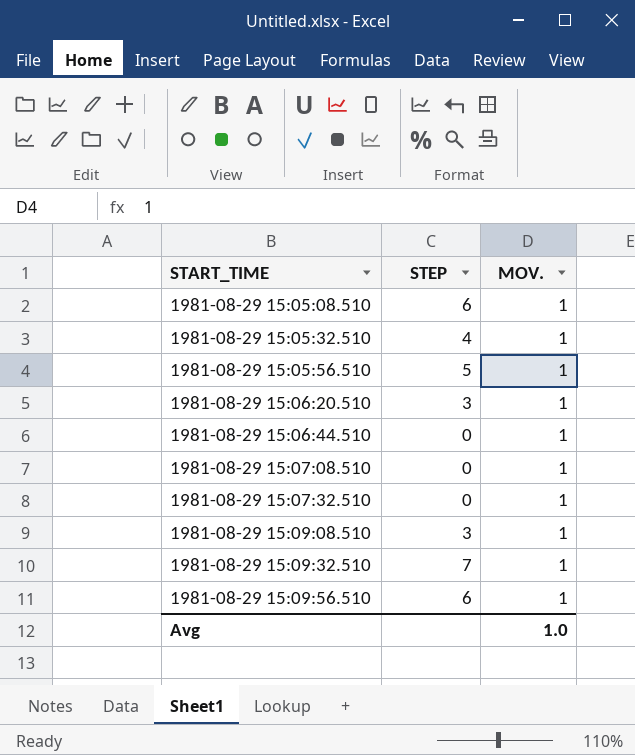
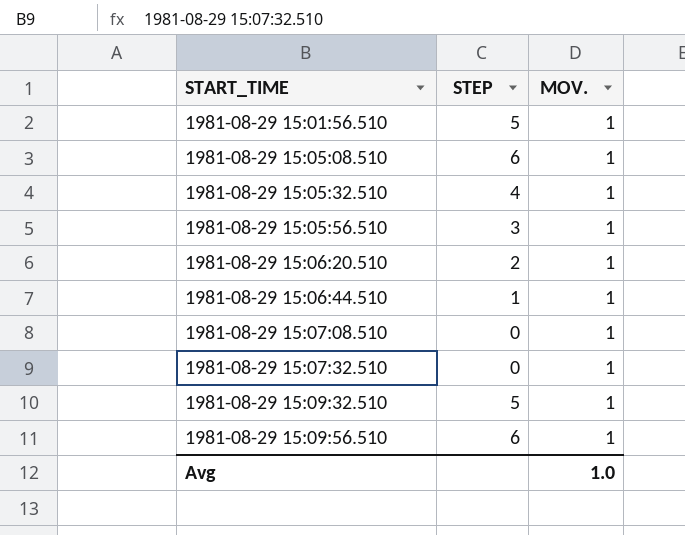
row 1981-08-29 15:09:08.510: 3 | 1 -> none
row 1981-08-29 15:01:56.510: none -> 5 | 1
1981-08-29 15:05:56.510 | STEP: 5 -> 3
1981-08-29 15:06:20.510 | STEP: 3 -> 2
1981-08-29 15:06:44.510 | STEP: 0 -> 1
1981-08-29 15:09:32.510 | STEP: 7 -> 5

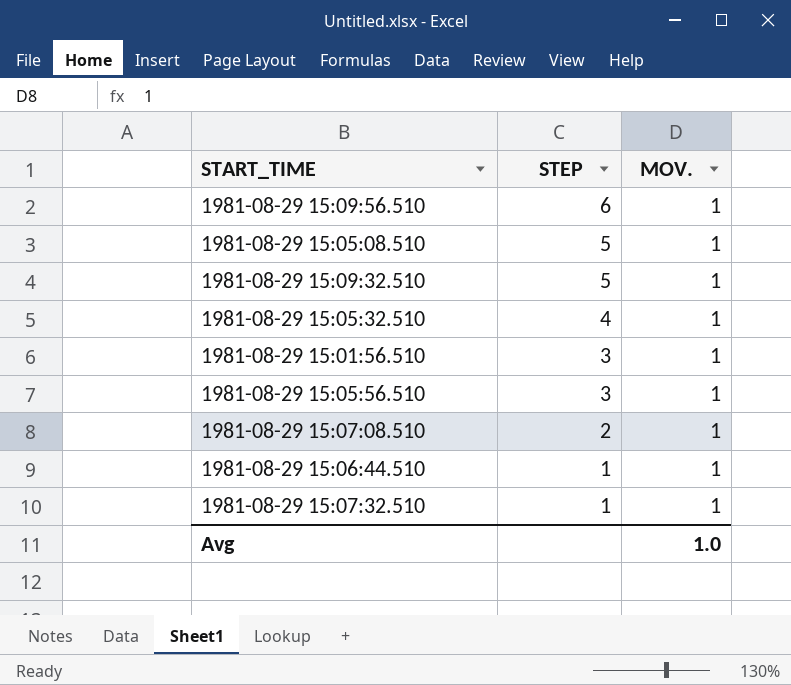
row order: START_TIME ascending -> STEP descending
row 1981-08-29 15:06:20.510: 2 | 1 -> none
1981-08-29 15:05:08.510 | STEP: 6 -> 5
1981-08-29 15:01:56.510 | STEP: 5 -> 3
1981-08-29 15:07:08.510 | STEP: 0 -> 2
1981-08-29 15:07:32.510 | STEP: 0 -> 1

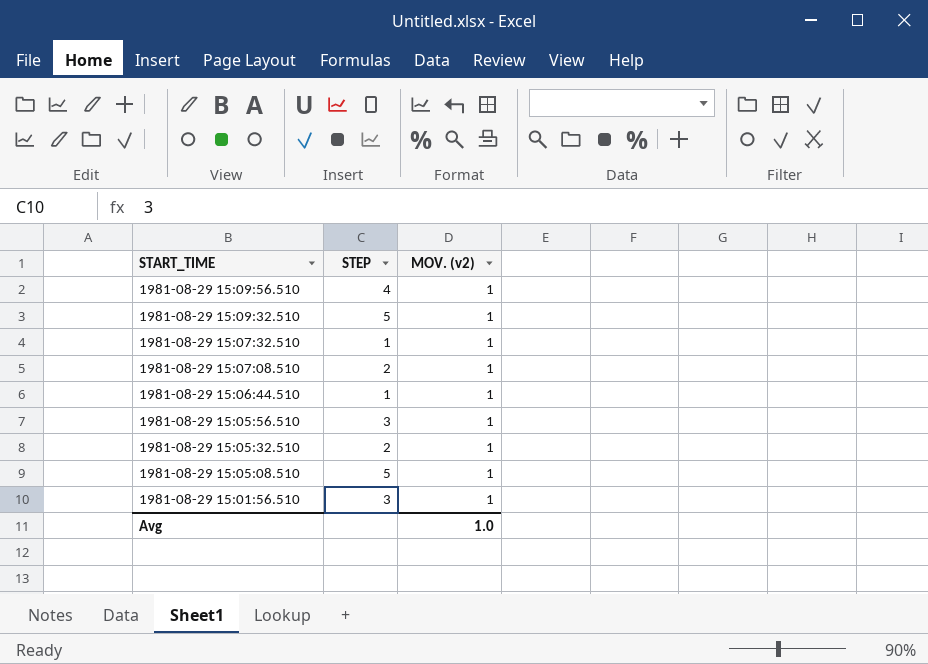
row order: STEP descending -> START_TIME descending
column name: MOV. -> MOV. (v2)
1981-08-29 15:09:56.510 | STEP: 6 -> 4
1981-08-29 15:05:32.510 | STEP: 4 -> 2

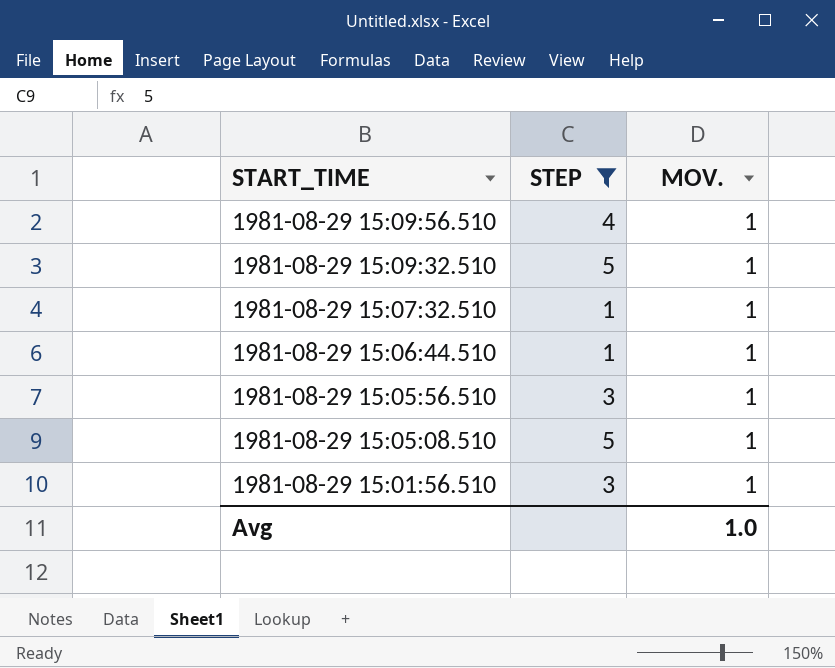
filter: none -> STEP != 2
column name: MOV. (v2) -> MOV.

